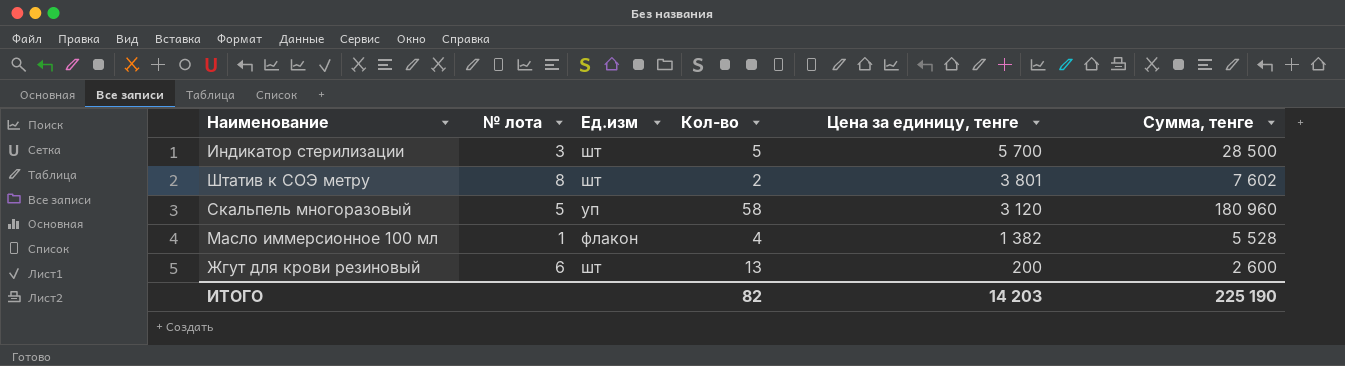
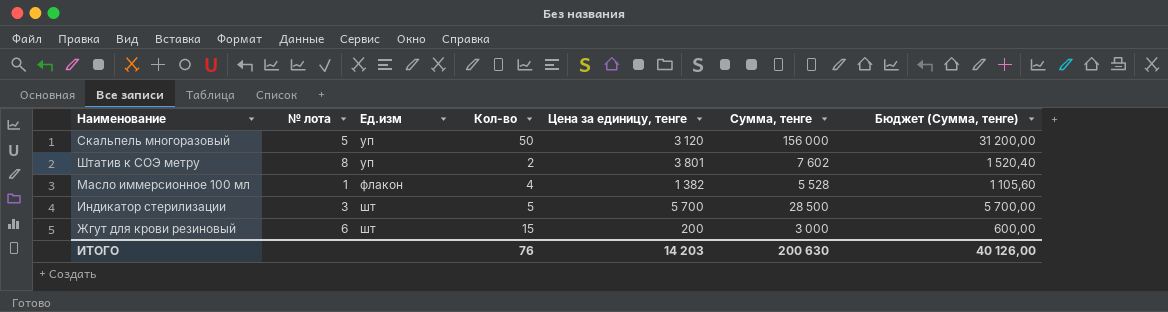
row order: Цена за единицу, тенге descending -> Ед.изм ascending
column Бюджет (Сумма, тенге) | formula: none -> [Сумма, тенге] * 0,2
Скальпель многоразовый | Кол-во: 58 -> 50
Скальпель многоразовый | Сумма, тенге: 180 960 -> 156 000
Штатив к СОЭ метру | Ед.изм: шт -> уп
Жгут для крови резиновый | Кол-во: 13 -> 15
Жгут для крови резиновый | Сумма, тенге: 2 600 -> 3 000
ИТОГО | Кол-во: 82 -> 76
ИТОГО | Сумма, тенге: 225 190 -> 200 630

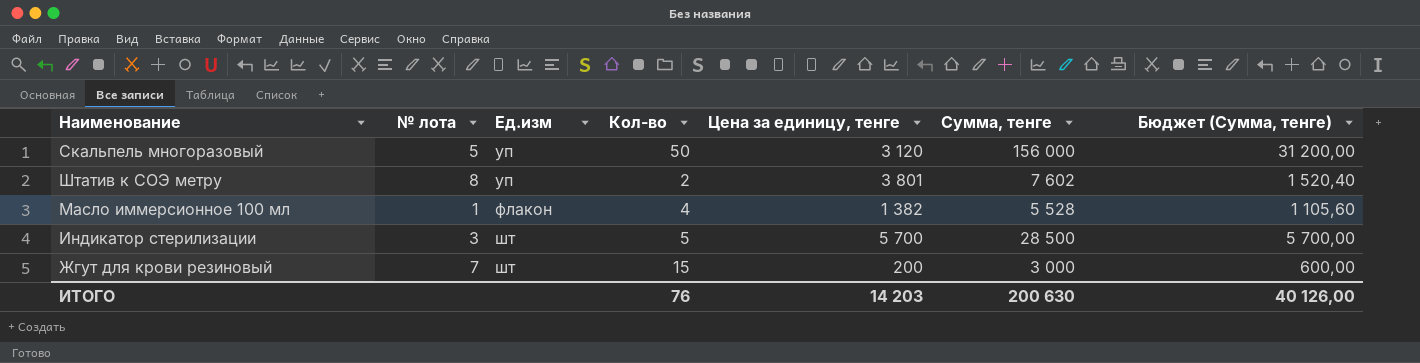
Жгут для крови резиновый | № лота: 6 -> 7

